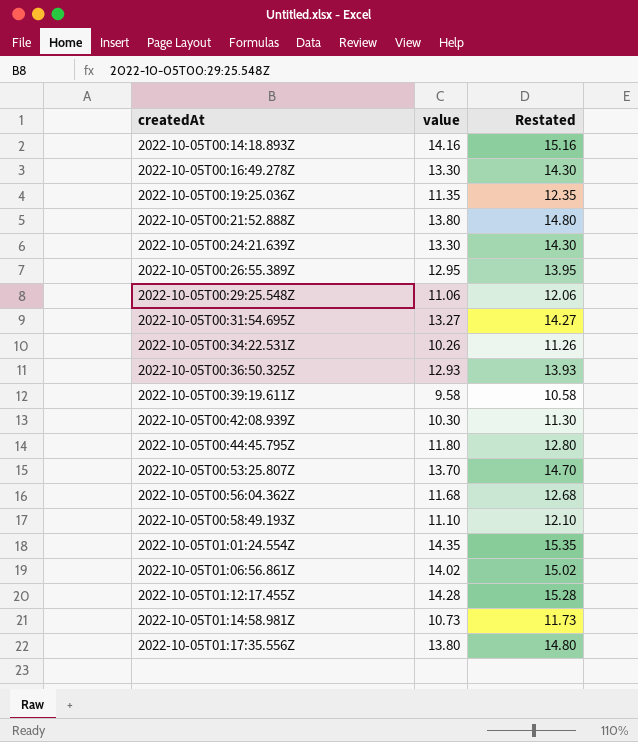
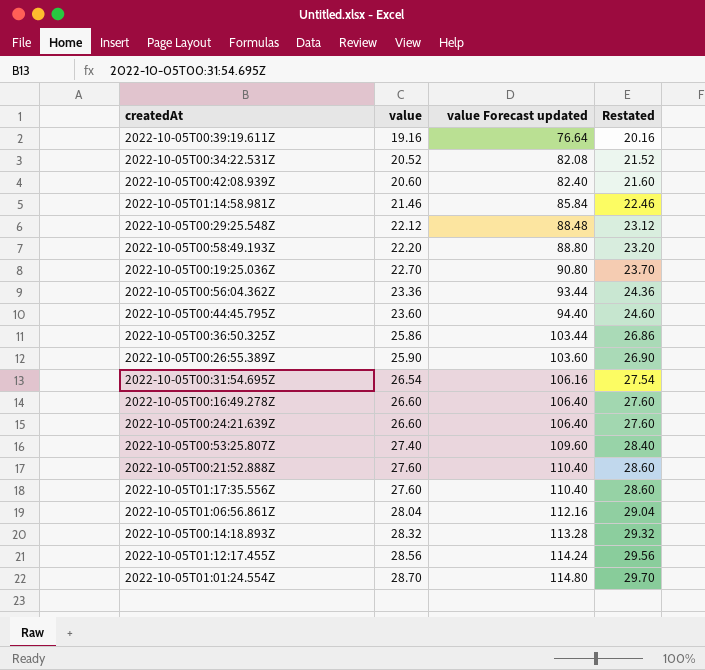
row order: createdAt ascending -> value ascending
column value Forecast updated | formula: none -> [value] * 4
2022-10-05T00:39:19.611Z | value: 9.58 -> 19.16
2022-10-05T00:39:19.611Z | Restated: 10.58 -> 20.16
2022-10-05T00:34:22.531Z | value: 10.26 -> 20.52
2022-10-05T00:34:22.531Z | Restated: 11.26 -> 21.52
2022-10-05T00:42:08.939Z | value: 10.30 -> 20.60
2022-10-05T00:42:08.939Z | Restated: 11.30 -> 21.60
2022-10-05T01:14:58.981Z | value: 10.73 -> 21.46
2022-10-05T01:14:58.981Z | Restated: 11.73 -> 22.46
2022-10-05T00:29:25.548Z | value: 11.06 -> 22.12
2022-10-05T00:29:25.548Z | Restated: 12.06 -> 23.12
2022-10-05T00:58:49.193Z | value: 11.10 -> 22.20
2022-10-05T00:58:49.193Z | Restated: 12.10 -> 23.20
2022-10-05T00:19:25.036Z | value: 11.35 -> 22.70
2022-10-05T00:19:25.036Z | Restated: 12.35 -> 23.70
2022-10-05T00:56:04.362Z | value: 11.68 -> 23.36
2022-10-05T00:56:04.362Z | Restated: 12.68 -> 24.36
2022-10-05T00:44:45.795Z | value: 11.80 -> 23.60
2022-10-05T00:44:45.795Z | Restated: 12.80 -> 24.60
2022-10-05T00:36:50.325Z | value: 12.93 -> 25.86
2022-10-05T00:36:50.325Z | Restated: 13.93 -> 26.86
2022-10-05T00:26:55.389Z | value: 12.95 -> 25.90
2022-10-05T00:26:55.389Z | Restated: 13.95 -> 26.90
2022-10-05T00:31:54.695Z | value: 13.27 -> 26.54
2022-10-05T00:31:54.695Z | Restated: 14.27 -> 27.54
2022-10-05T00:16:49.278Z | value: 13.30 -> 26.60
2022-10-05T00:16:49.278Z | Restated: 14.30 -> 27.60
2022-10-05T00:24:21.639Z | value: 13.30 -> 26.60
2022-10-05T00:24:21.639Z | Restated: 14.30 -> 27.60
2022-10-05T00:53:25.807Z | value: 13.70 -> 27.40
2022-10-05T00:53:25.807Z | Restated: 14.70 -> 28.40
2022-10-05T00:21:52.888Z | value: 13.80 -> 27.60
2022-10-05T00:21:52.888Z | Restated: 14.80 -> 28.60
2022-10-05T01:17:35.556Z | value: 13.80 -> 27.60
2022-10-05T01:17:35.556Z | Restated: 14.80 -> 28.60
2022-10-05T01:06:56.861Z | value: 14.02 -> 28.04
2022-10-05T01:06:56.861Z | Restated: 15.02 -> 29.04
2022-10-05T00:14:18.893Z | value: 14.16 -> 28.32
2022-10-05T00:14:18.893Z | Restated: 15.16 -> 29.32
2022-10-05T01:12:17.455Z | value: 14.28 -> 28.56
2022-10-05T01:12:17.455Z | Restated: 15.28 -> 29.56
2022-10-05T01:01:24.554Z | value: 14.35 -> 28.70
2022-10-05T01:01:24.554Z | Restated: 15.35 -> 29.70

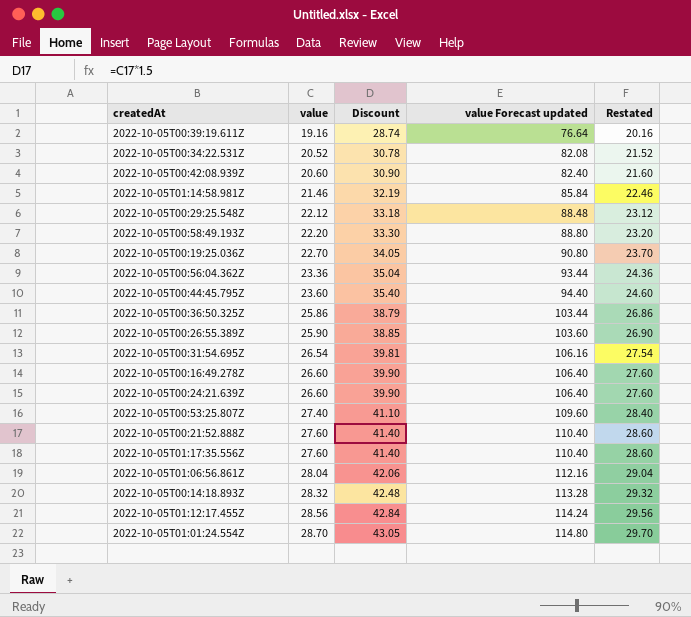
column Discount | formula: none -> [value] * 1.5

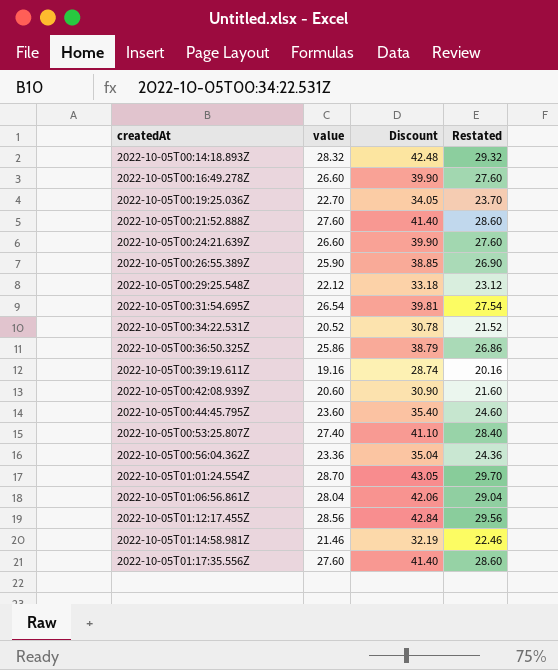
row order: value ascending -> createdAt ascending
column value Forecast updated | formula: [value] * 4 -> none
row 2022-10-05T00:58:49.193Z: 22.20 | 33.30 | 88.80 | 23.20 -> none

